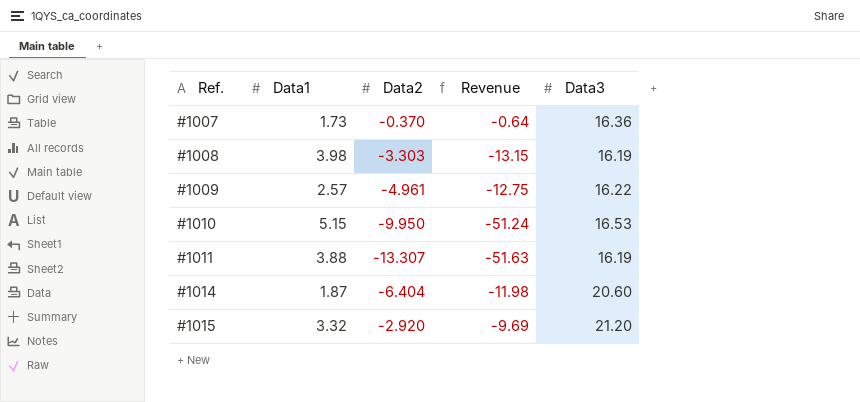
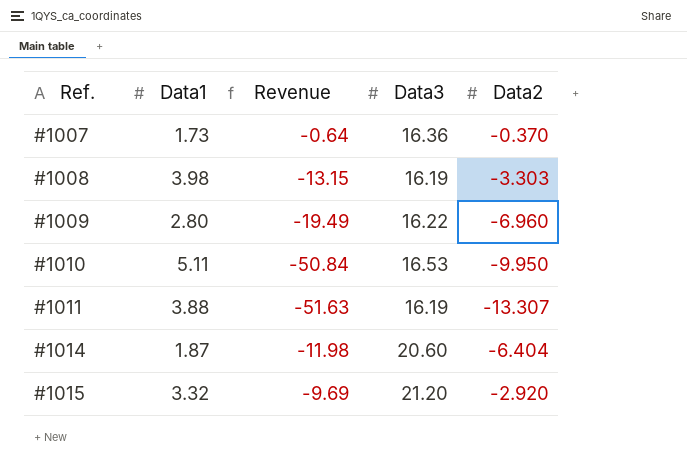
column Data2 | position: 3 -> 5
#1009 | Data1: 2.57 -> 2.80
#1009 | Revenue: -12.75 -> -19.49
#1009 | Data2: -4.961 -> -6.960
#1010 | Data1: 5.15 -> 5.11
#1010 | Revenue: -51.24 -> -50.84

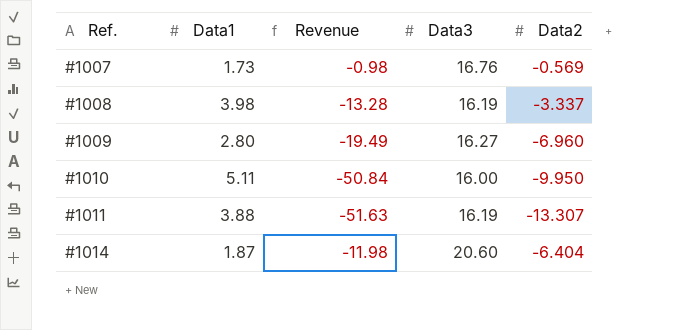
row #1015: 3.32 | -9.69 | 21.20 | -2.920 -> none
#1007 | Revenue: -0.64 -> -0.98
#1007 | Data3: 16.36 -> 16.76
#1007 | Data2: -0.370 -> -0.569
#1008 | Revenue: -13.15 -> -13.28
#1008 | Data2: -3.303 -> -3.337
#1009 | Data3: 16.22 -> 16.27
#1010 | Data3: 16.53 -> 16.00

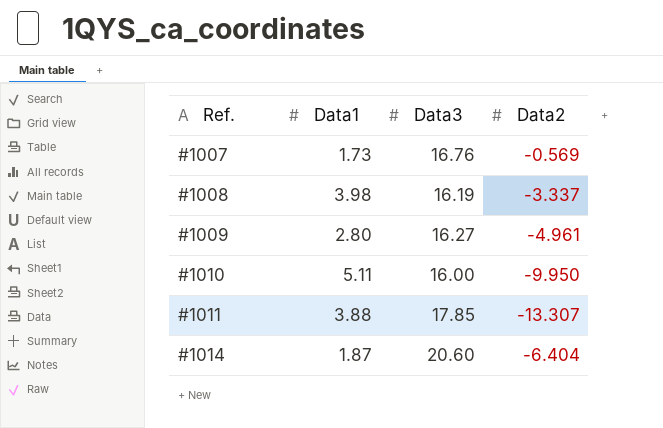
column Revenue | formula: [Data1] * [Data2] -> none
#1009 | Data2: -6.960 -> -4.961
#1011 | Data3: 16.19 -> 17.85

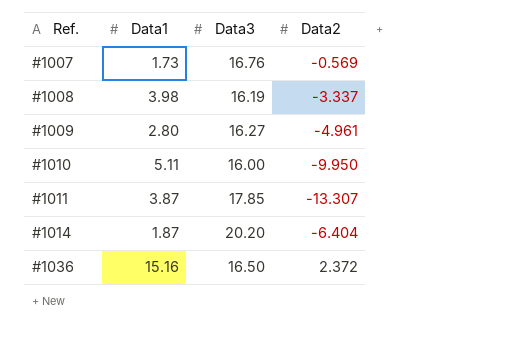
#1011 | Data1: 3.88 -> 3.87
#1014 | Data3: 20.60 -> 20.20
row #1036: none -> 15.16 | 16.50 | 2.372

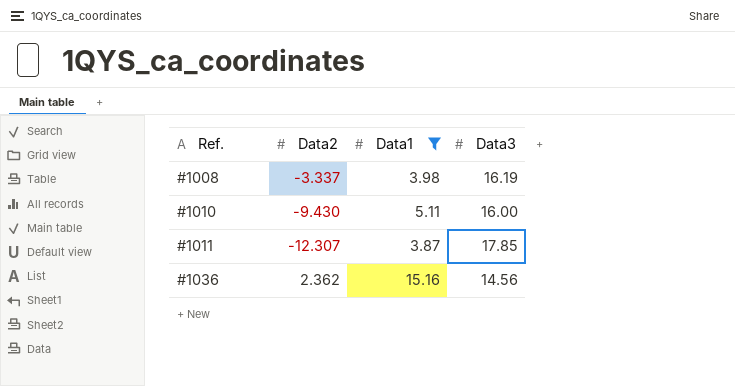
filter: none -> Data1 >= 3.87
column Data2 | position: 4 -> 2
#1010 | Data2: -9.950 -> -9.430
#1011 | Data2: -13.307 -> -12.307
#1036 | Data2: 2.372 -> 2.362
#1036 | Data3: 16.50 -> 14.56

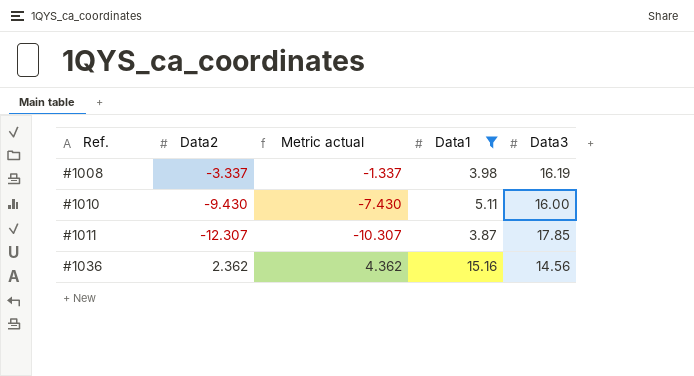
column Metric actual | formula: none -> [Data2] + 2

